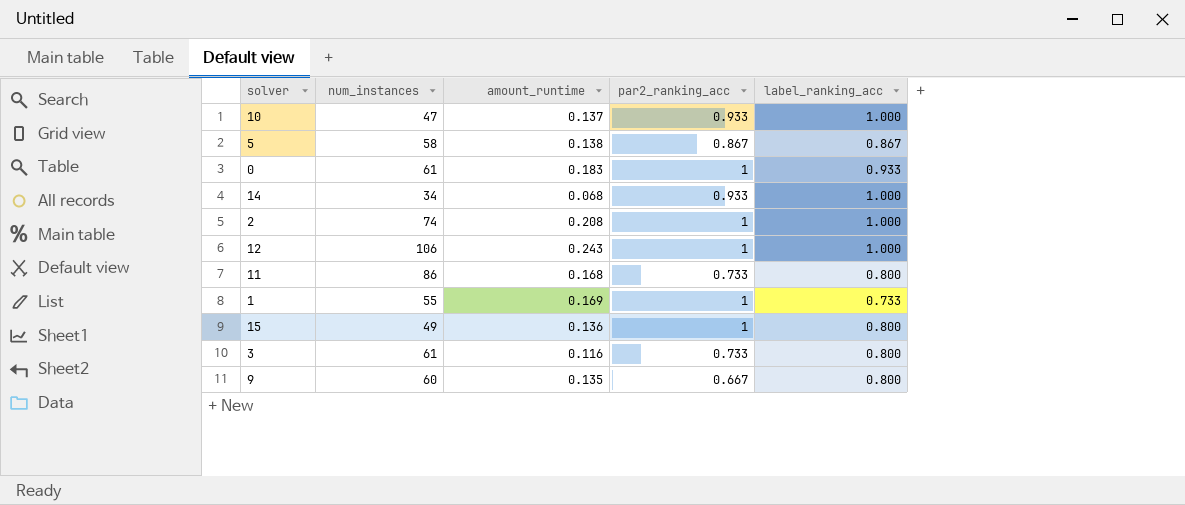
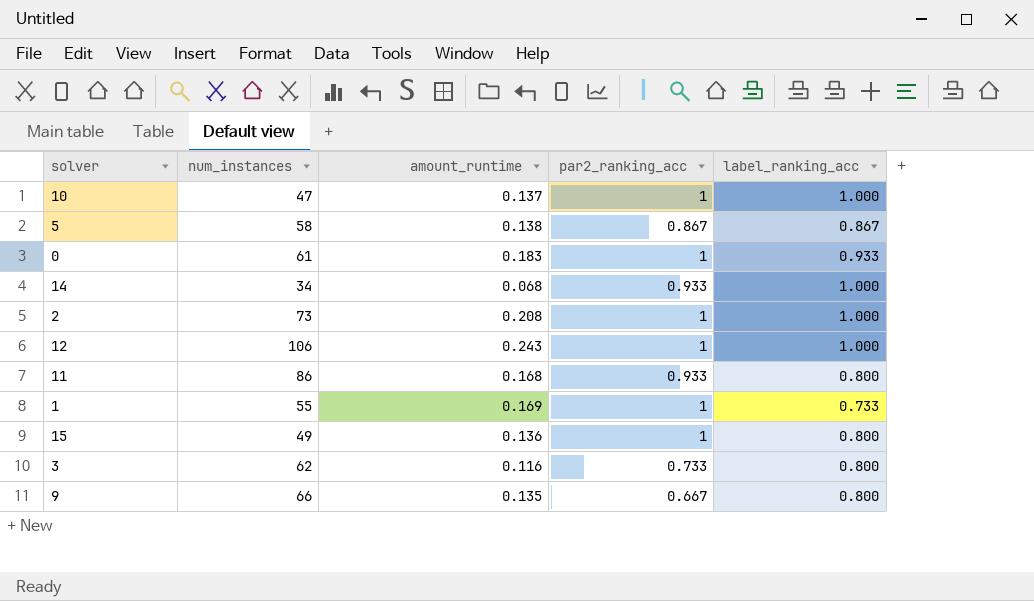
10 | par2_ranking_acc: 0.933 -> 1
2 | num_instances: 74 -> 73
11 | par2_ranking_acc: 0.733 -> 0.933
3 | num_instances: 61 -> 62
9 | num_instances: 60 -> 66

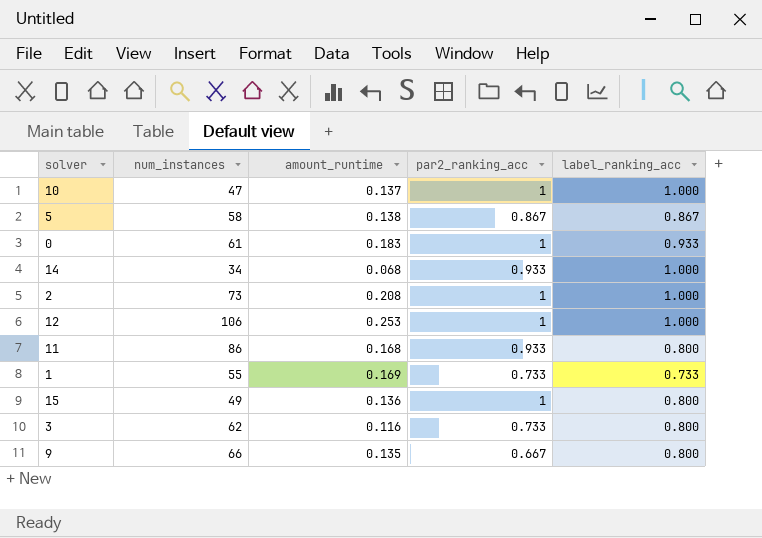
12 | amount_runtime: 0.243 -> 0.253
1 | par2_ranking_acc: 1 -> 0.733

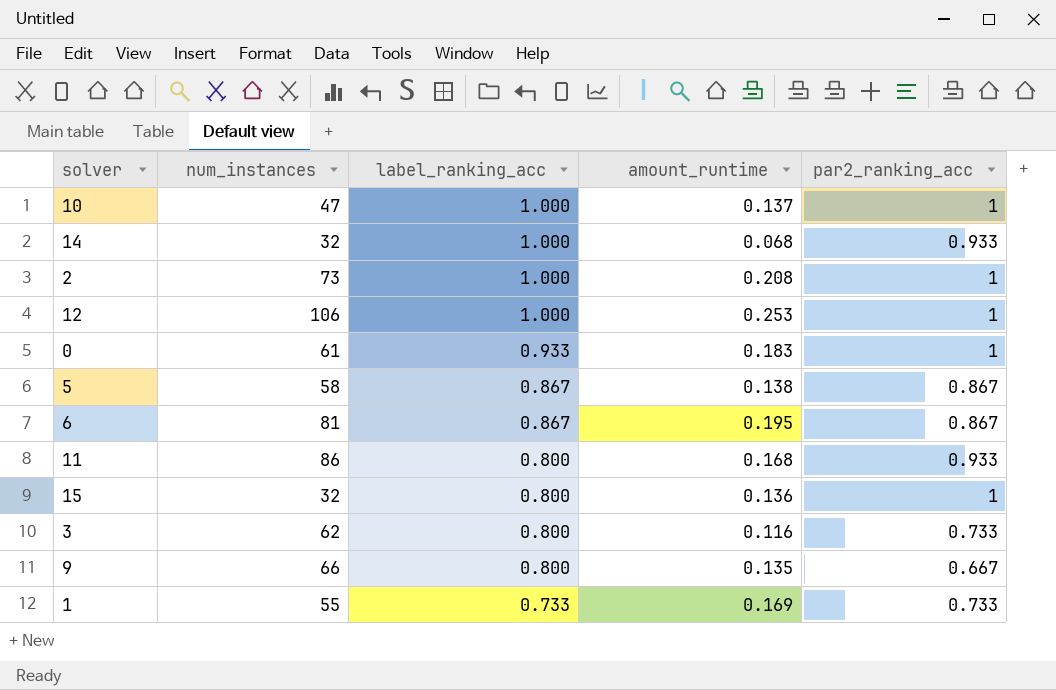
row order: none -> label_ranking_acc descending
column label_ranking_acc | position: 5 -> 3
14 | num_instances: 34 -> 32
row 6: none -> 81 | 0.867 | 0.195 | 0.867
15 | num_instances: 49 -> 32

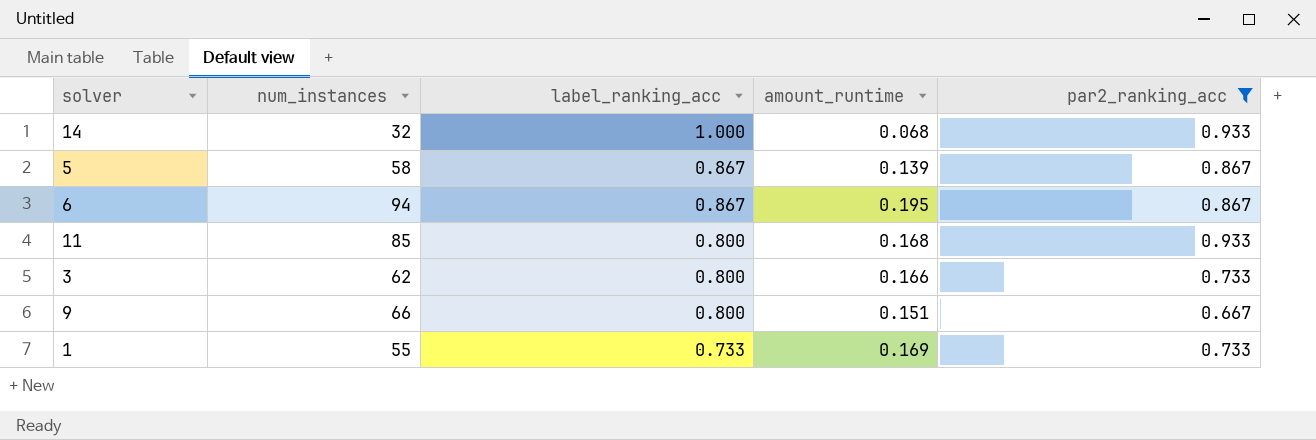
filter: none -> par2_ranking_acc != 1
5 | amount_runtime: 0.138 -> 0.139
6 | num_instances: 81 -> 94
11 | num_instances: 86 -> 85
3 | amount_runtime: 0.116 -> 0.166
9 | amount_runtime: 0.135 -> 0.151

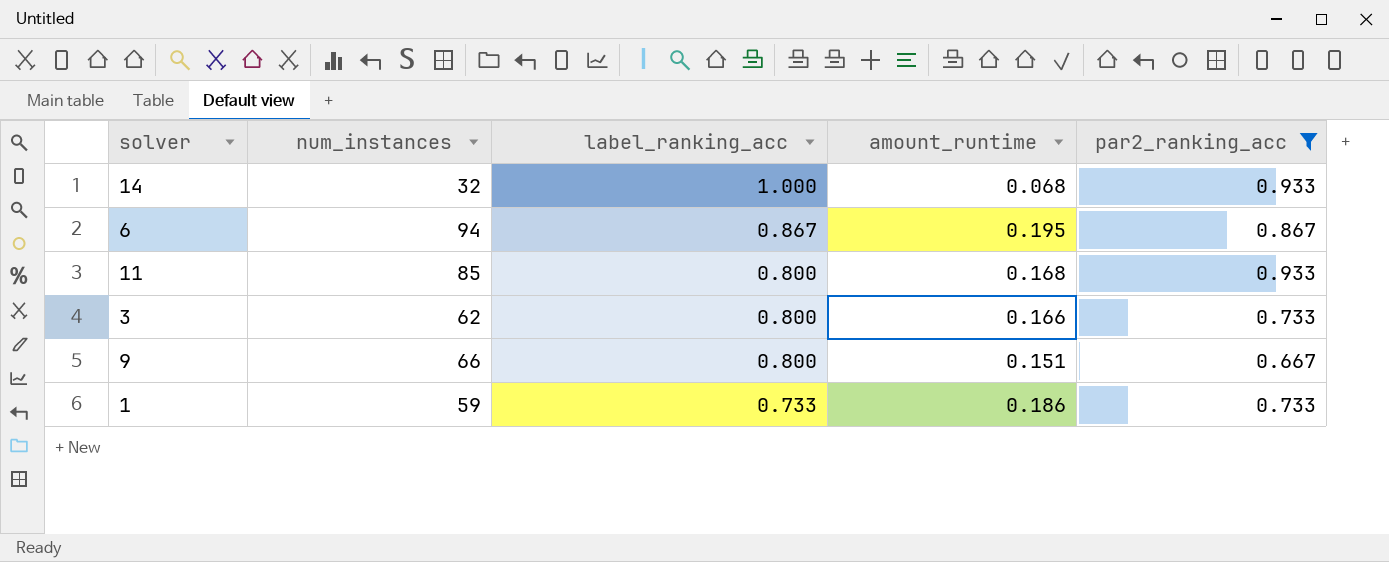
row 5: 58 | 0.867 | 0.139 | 0.867 -> none
1 | num_instances: 55 -> 59
1 | amount_runtime: 0.169 -> 0.186

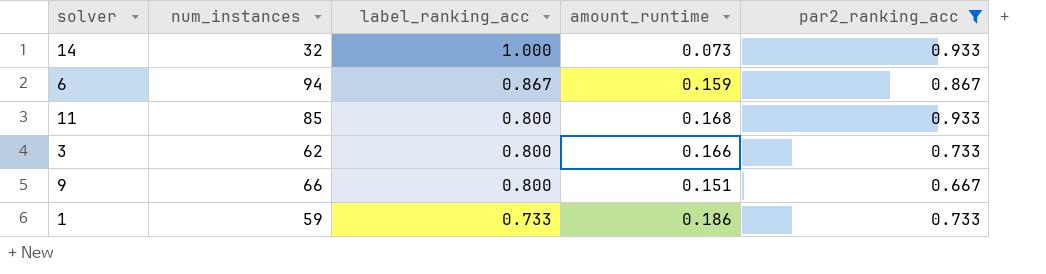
14 | amount_runtime: 0.068 -> 0.073
6 | amount_runtime: 0.195 -> 0.159

